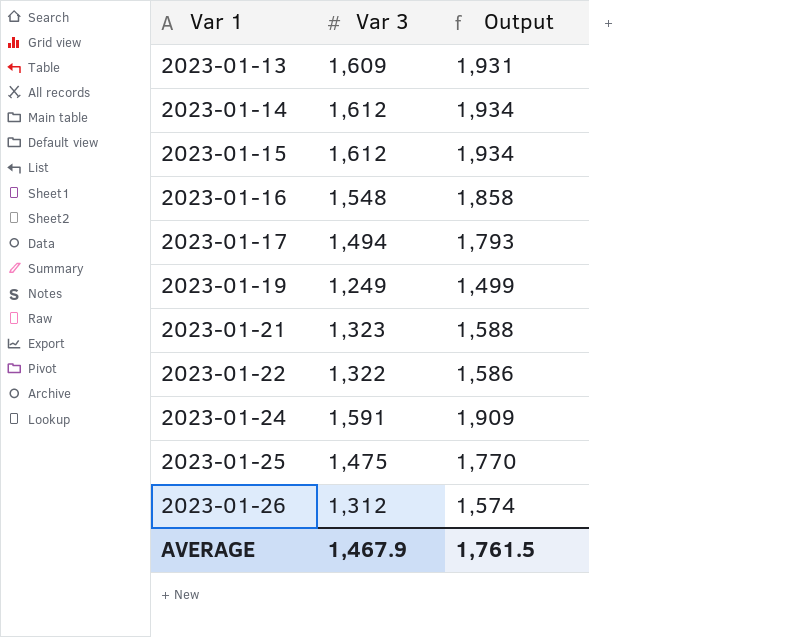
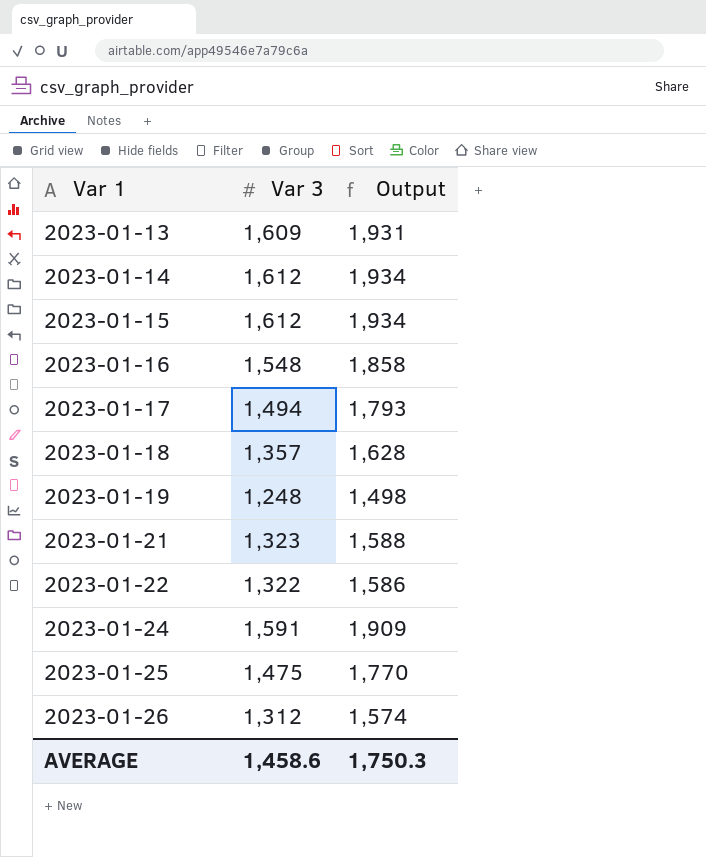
row 2023-01-18: none -> 1,357 | 1,628
2023-01-19 | Var 3: 1,249 -> 1,248
2023-01-19 | Output: 1,499 -> 1,498
AVERAGE | Var 3: 1,467.9 -> 1,458.6
AVERAGE | Output: 1,761.5 -> 1,750.3

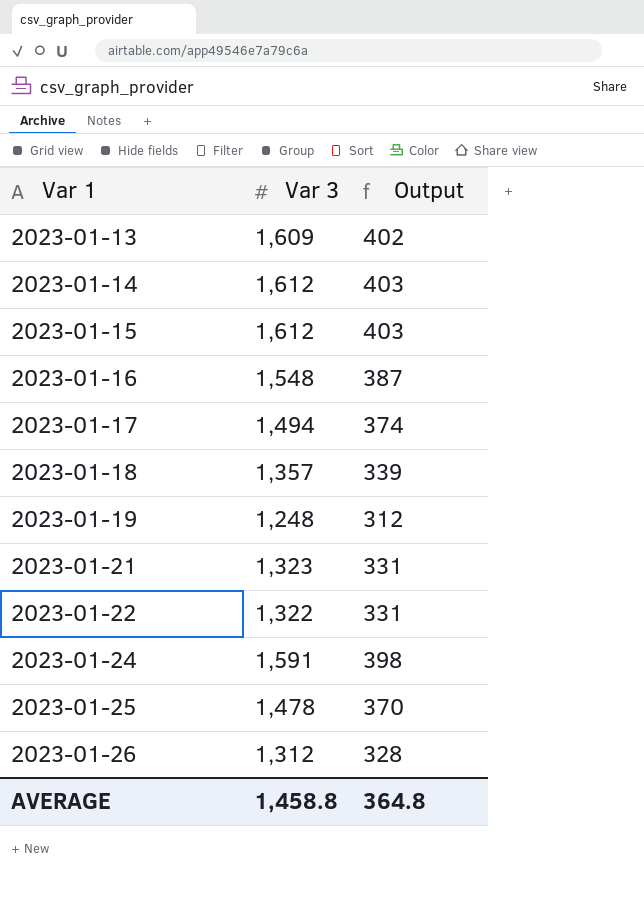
column Output | formula: [Var 3] * 1.2 -> [Var 3] * 0.25
2023-01-25 | Var 3: 1,475 -> 1,478
AVERAGE | Var 3: 1,458.6 -> 1,458.8
AVERAGE | Output: 1,750.3 -> 364.8

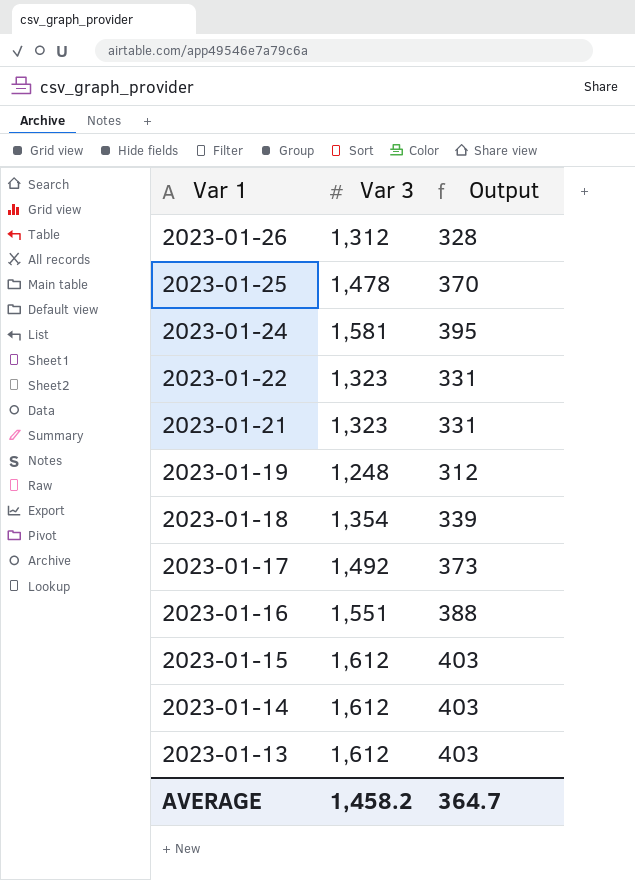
row order: Var 1 ascending -> Var 1 descending
2023-01-24 | Var 3: 1,591 -> 1,581
2023-01-24 | Output: 398 -> 395
2023-01-22 | Var 3: 1,322 -> 1,323
2023-01-18 | Var 3: 1,357 -> 1,354
2023-01-17 | Var 3: 1,494 -> 1,492
2023-01-17 | Output: 374 -> 373
2023-01-16 | Var 3: 1,548 -> 1,551
2023-01-16 | Output: 387 -> 388
2023-01-13 | Var 3: 1,609 -> 1,612
2023-01-13 | Output: 402 -> 403
AVERAGE | Var 3: 1,458.8 -> 1,458.2
AVERAGE | Output: 364.8 -> 364.7

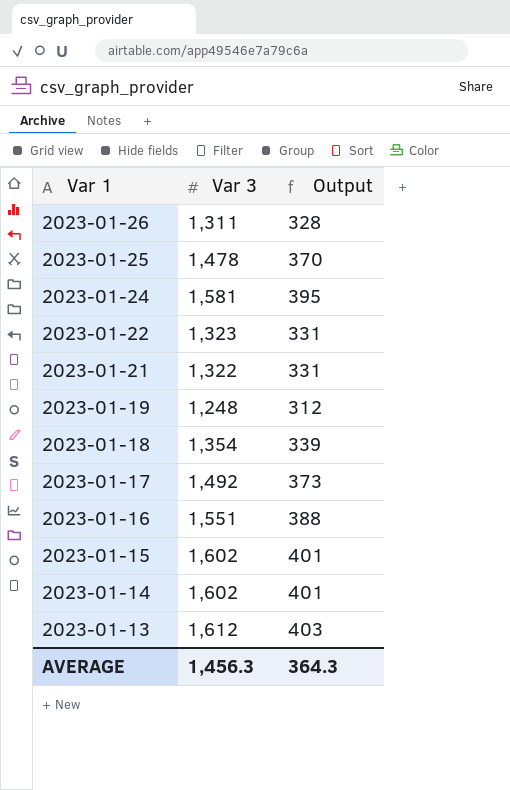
2023-01-26 | Var 3: 1,312 -> 1,311
2023-01-21 | Var 3: 1,323 -> 1,322
2023-01-15 | Var 3: 1,612 -> 1,602
2023-01-15 | Output: 403 -> 401
2023-01-14 | Var 3: 1,612 -> 1,602
2023-01-14 | Output: 403 -> 401
AVERAGE | Var 3: 1,458.2 -> 1,456.3
AVERAGE | Output: 364.7 -> 364.3

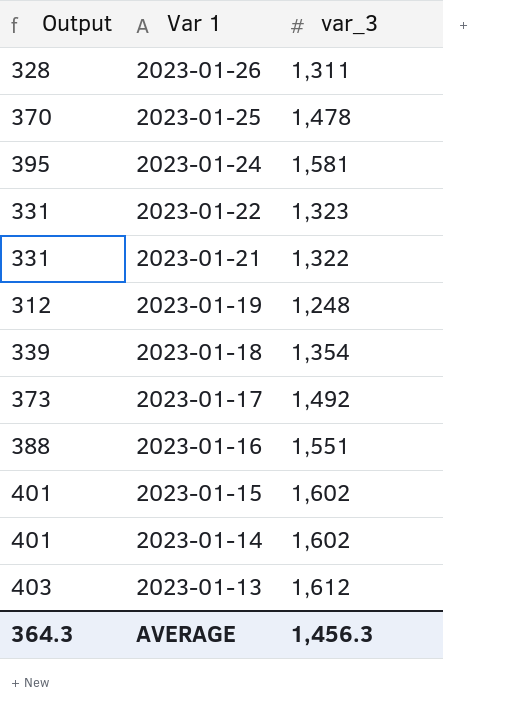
column Output | position: 3 -> 1
column name: Var 3 -> var_3

